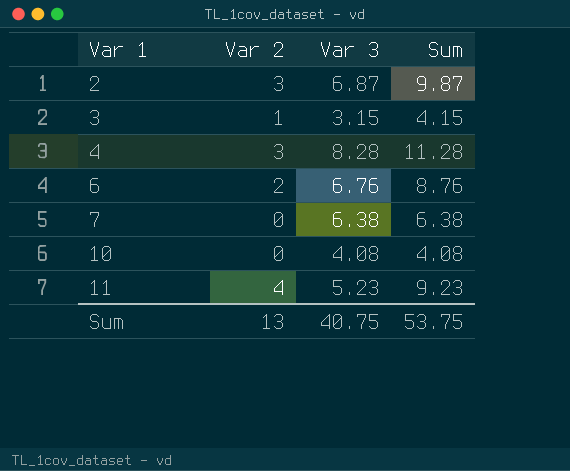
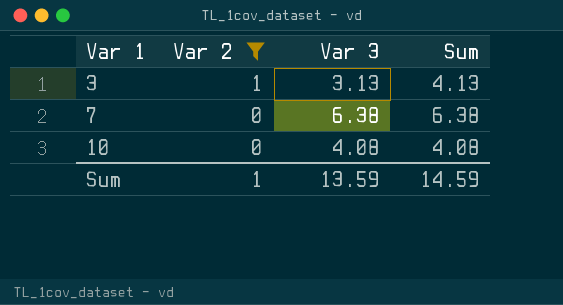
filter: none -> Var 2 <= 1
3 | Var 3: 3.15 -> 3.13
3 | Sum: 4.15 -> 4.13
Sum | Var 2: 13 -> 1
Sum | Var 3: 40.75 -> 13.59
Sum | Sum: 53.75 -> 14.59

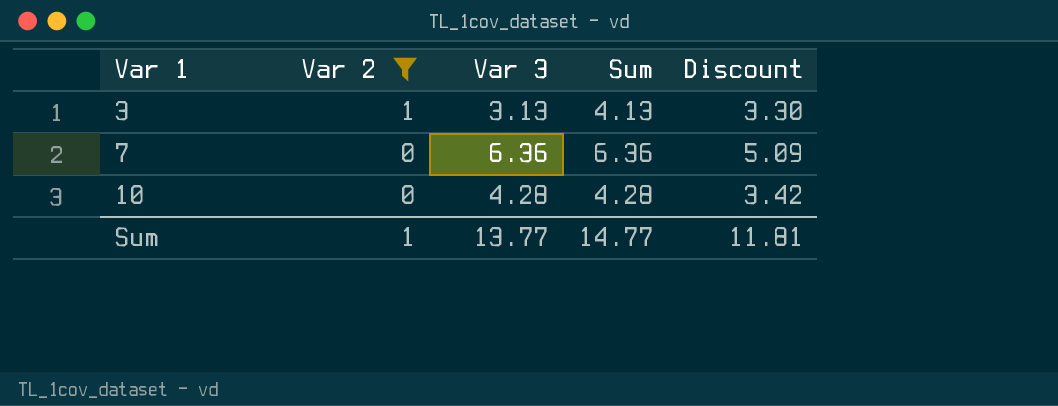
column Discount | formula: none -> [Sum] * 0.8
7 | Var 3: 6.38 -> 6.36
7 | Sum: 6.38 -> 6.36
10 | Var 3: 4.08 -> 4.28
10 | Sum: 4.08 -> 4.28
Sum | Var 3: 13.59 -> 13.77
Sum | Sum: 14.59 -> 14.77

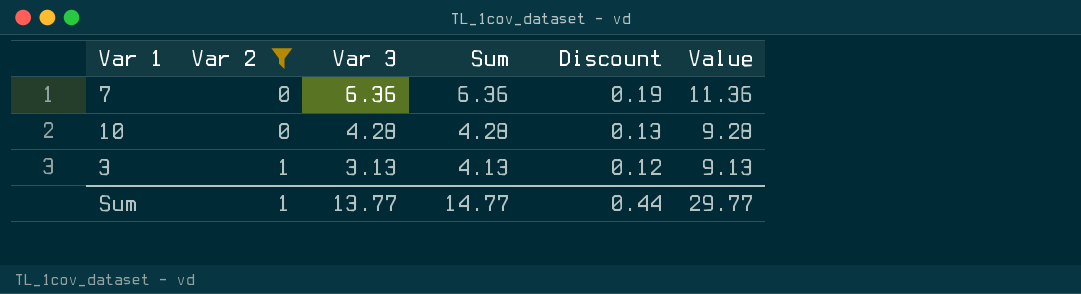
row order: Var 1 ascending -> Var 2 ascending
column Discount | formula: [Sum] * 0.8 -> [Sum] * 0.03
column Value | formula: none -> [Sum] + 5
Sum | Discount: 11.81 -> 0.44

